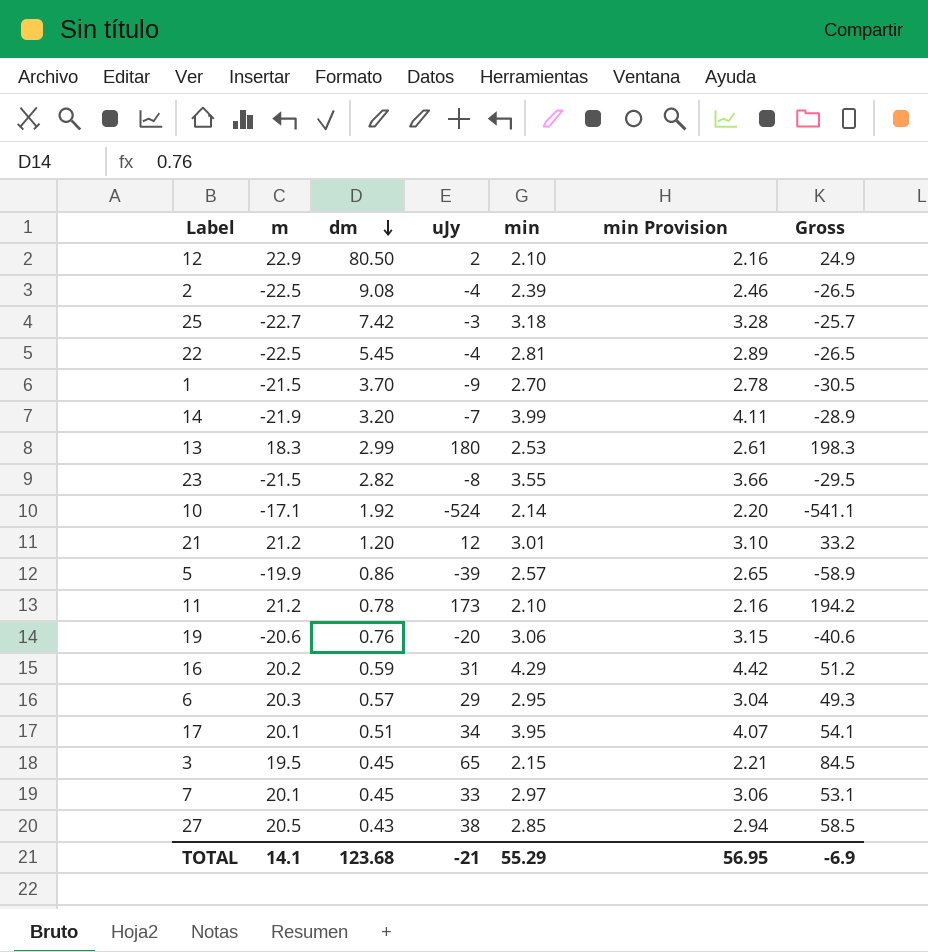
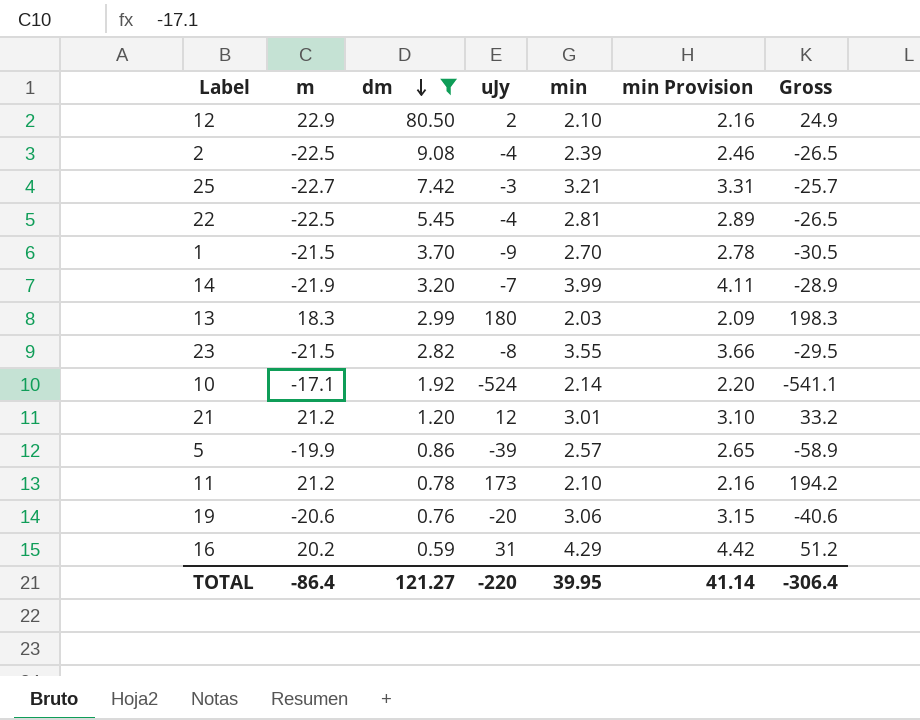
filter: none -> dm >= 0.59
25 | min: 3.18 -> 3.21
25 | min Provision: 3.28 -> 3.31
13 | min: 2.53 -> 2.03
13 | min Provision: 2.61 -> 2.09
TOTAL | m: 14.1 -> -86.4
TOTAL | dm: 123.68 -> 121.27
TOTAL | uJy: -21 -> -220
TOTAL | min: 55.29 -> 39.95
TOTAL | min Provision: 56.95 -> 41.14
TOTAL | Gross: -6.9 -> -306.4

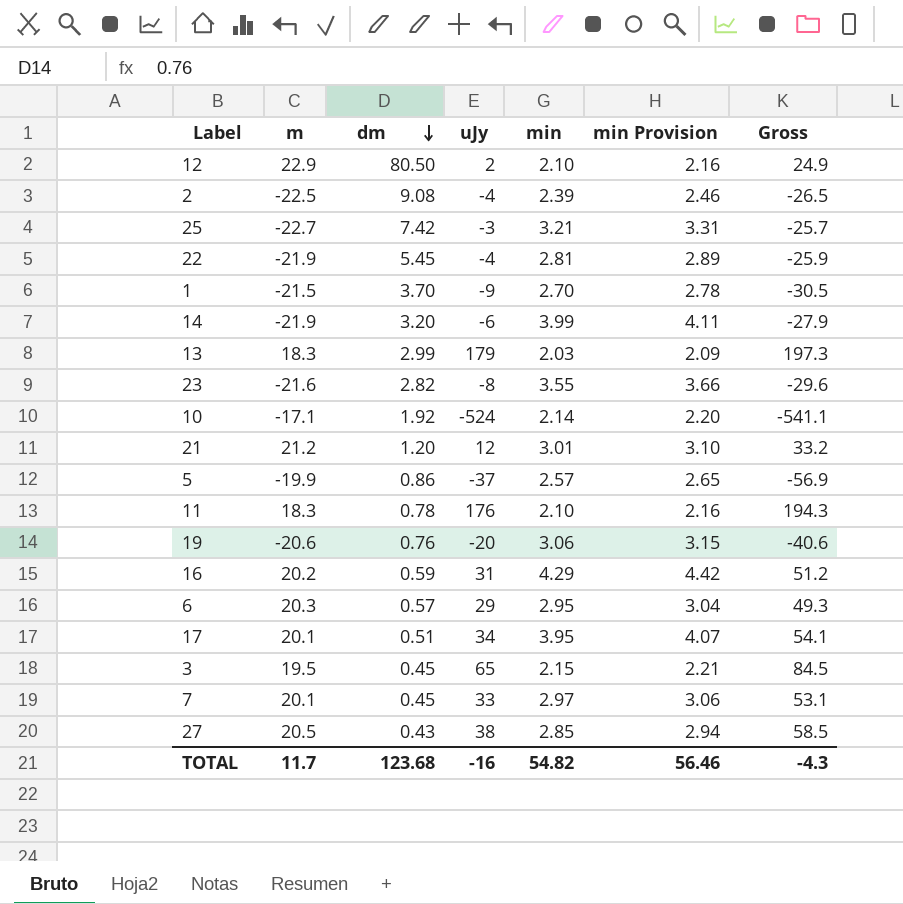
filter: dm >= 0.59 -> none
22 | m: -22.5 -> -21.9
22 | Gross: -26.5 -> -25.9
14 | uJy: -7 -> -6
14 | Gross: -28.9 -> -27.9
13 | uJy: 180 -> 179
13 | Gross: 198.3 -> 197.3
23 | m: -21.5 -> -21.6
23 | Gross: -29.5 -> -29.6
5 | uJy: -39 -> -37
5 | Gross: -58.9 -> -56.9
11 | m: 21.2 -> 18.3
11 | uJy: 173 -> 176
11 | Gross: 194.2 -> 194.3
TOTAL | m: -86.4 -> 11.7
TOTAL | dm: 121.27 -> 123.68
TOTAL | uJy: -220 -> -16
TOTAL | min: 39.95 -> 54.82
TOTAL | min Provision: 41.14 -> 56.46
TOTAL | Gross: -306.4 -> -4.3

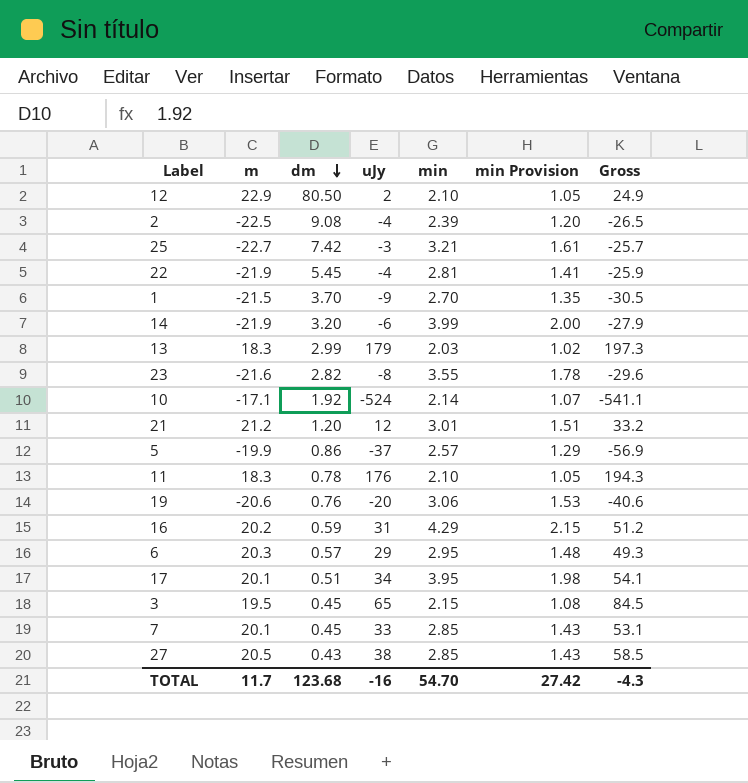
column min Provision | formula: [min] * 1.03 -> [min] * 0.5
7 | min: 2.97 -> 2.85
TOTAL | min: 54.82 -> 54.70
TOTAL | min Provision: 56.46 -> 27.42

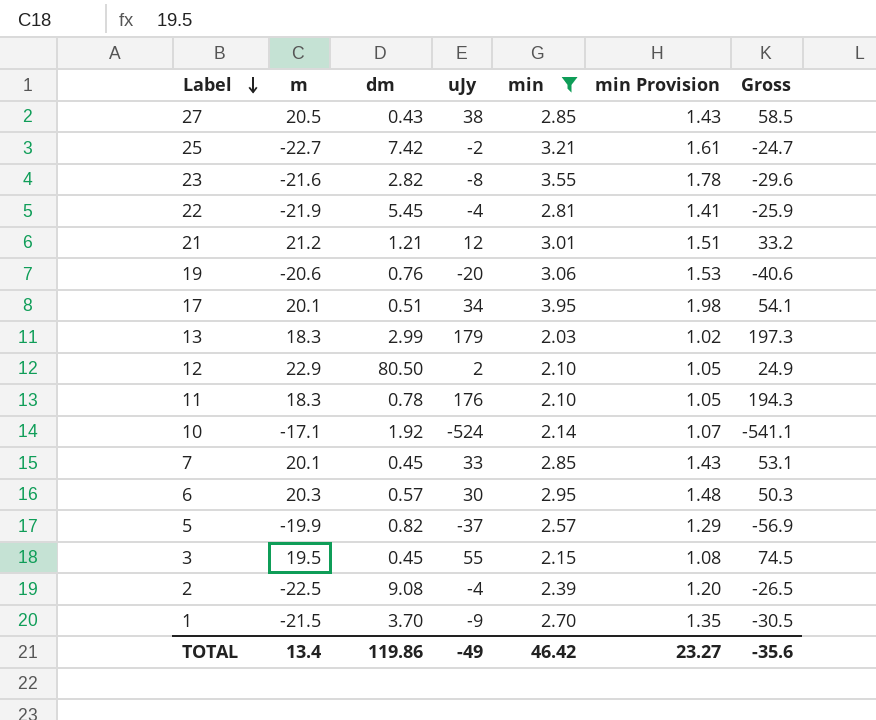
filter: none -> min <= 3.95
row order: dm descending -> Label descending
25 | uJy: -3 -> -2
25 | Gross: -25.7 -> -24.7
21 | dm: 1.20 -> 1.21
6 | uJy: 29 -> 30
6 | Gross: 49.3 -> 50.3
5 | dm: 0.86 -> 0.82
3 | uJy: 65 -> 55
3 | Gross: 84.5 -> 74.5
TOTAL | m: 11.7 -> 13.4
TOTAL | dm: 123.68 -> 119.86
TOTAL | uJy: -16 -> -49
TOTAL | min: 54.70 -> 46.42
TOTAL | min Provision: 27.42 -> 23.27
TOTAL | Gross: -4.3 -> -35.6

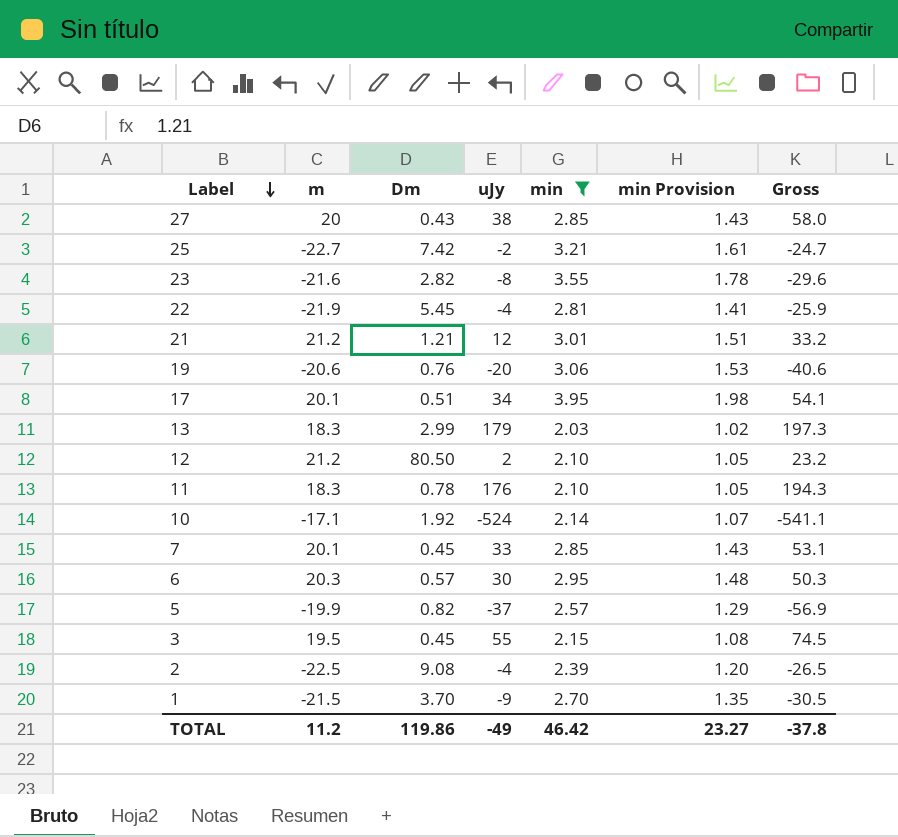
column name: dm -> Dm
27 | m: 20.5 -> 20
27 | Gross: 58.5 -> 58.0
12 | m: 22.9 -> 21.2
12 | Gross: 24.9 -> 23.2
TOTAL | m: 13.4 -> 11.2
TOTAL | Gross: -35.6 -> -37.8

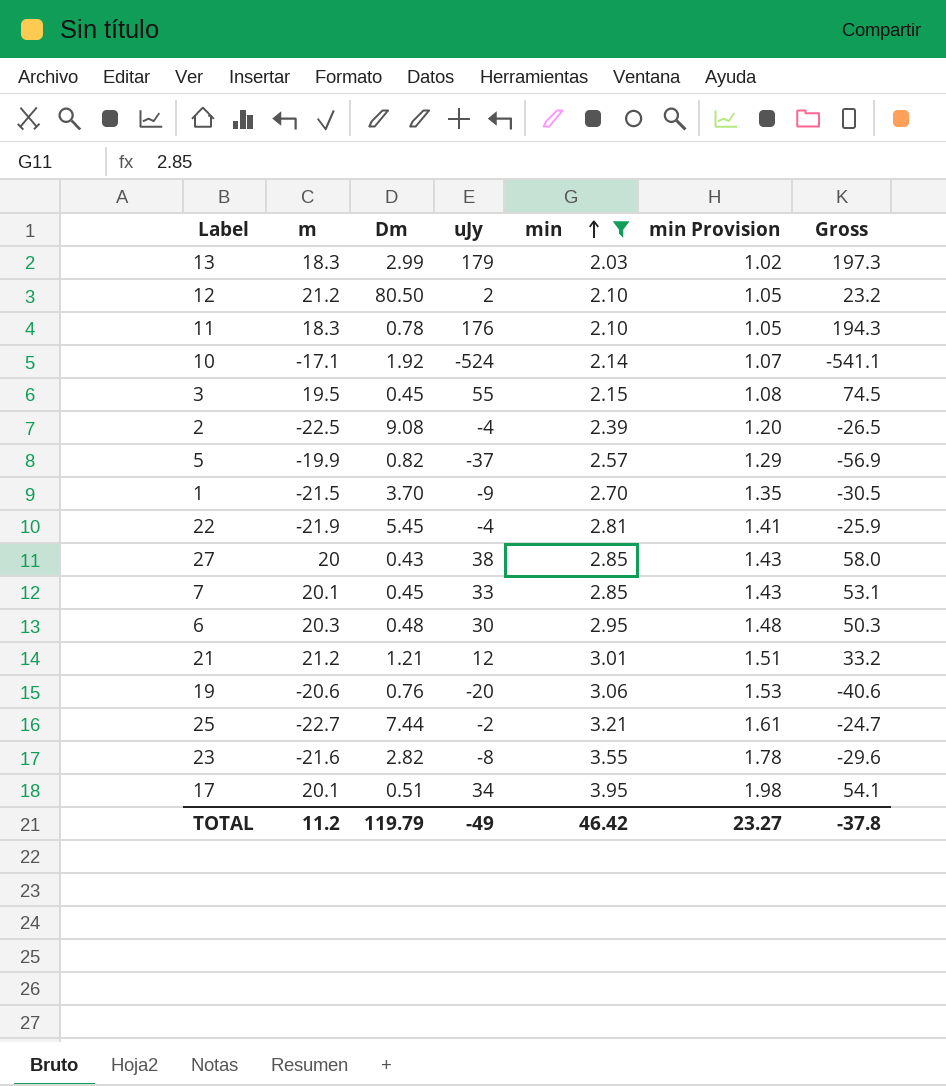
row order: Label descending -> min ascending
6 | Dm: 0.57 -> 0.48
25 | Dm: 7.42 -> 7.44
TOTAL | Dm: 119.86 -> 119.79

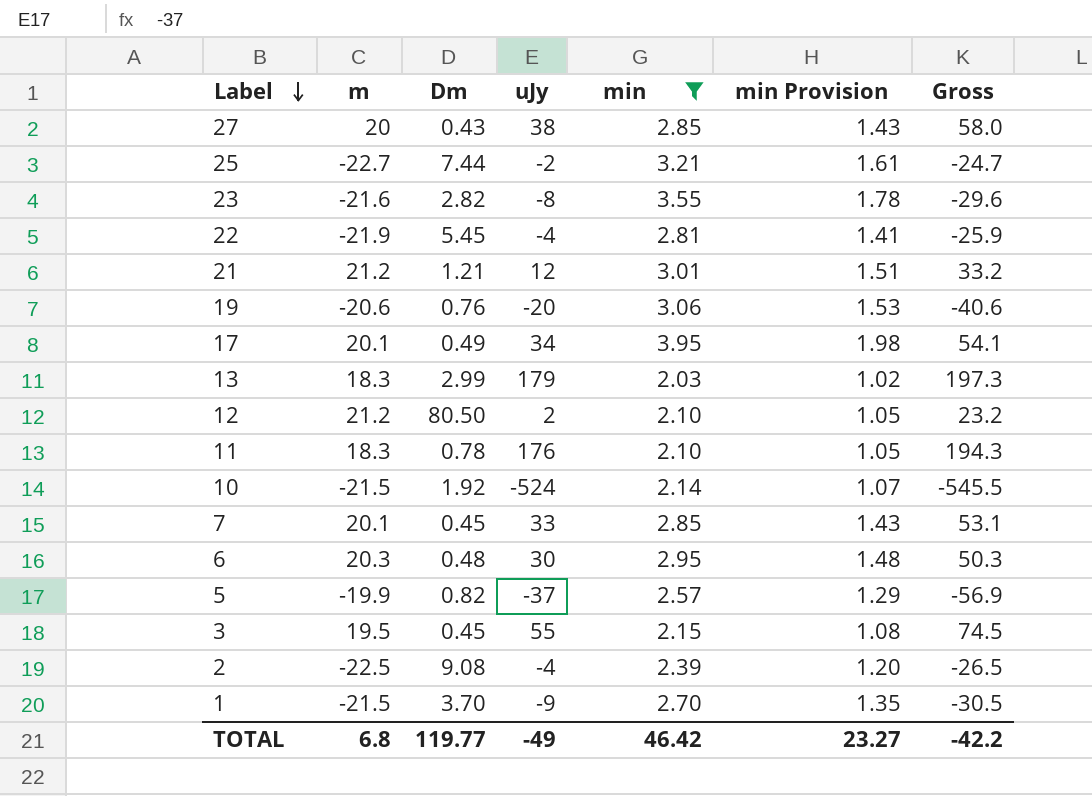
row order: min ascending -> Label descending
17 | Dm: 0.51 -> 0.49
10 | m: -17.1 -> -21.5
10 | Gross: -541.1 -> -545.5
TOTAL | m: 11.2 -> 6.8
TOTAL | Dm: 119.79 -> 119.77
TOTAL | Gross: -37.8 -> -42.2

